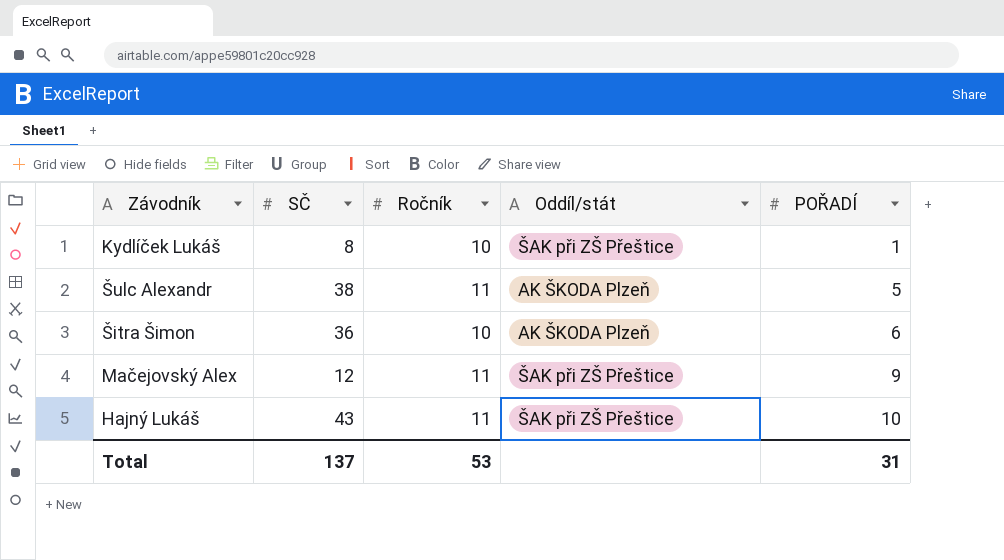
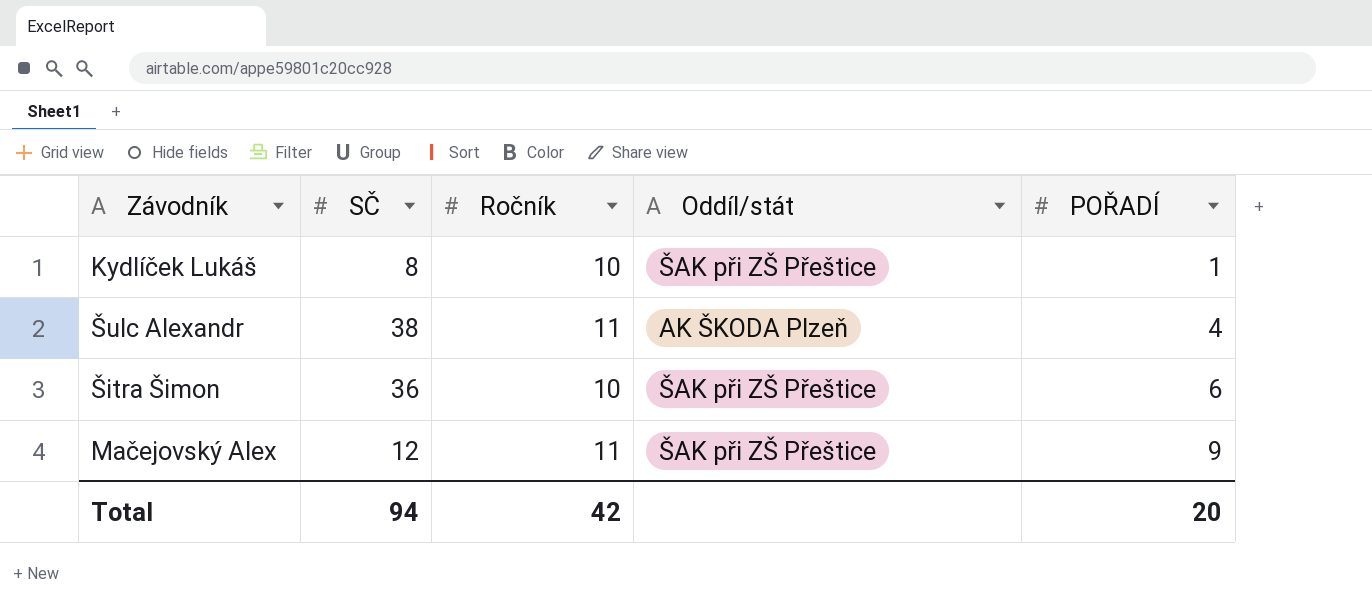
row Hajný Lukáš: 43 | 11 | ŠAK při ZŠ Přeštice | 10 -> none
Šulc Alexandr | POŘADÍ: 5 -> 4
Šitra Šimon | Oddíl/stát: AK ŠKODA Plzeň -> ŠAK při ZŠ Přeštice
Total | SČ: 137 -> 94
Total | Ročník: 53 -> 42
Total | POŘADÍ: 31 -> 20

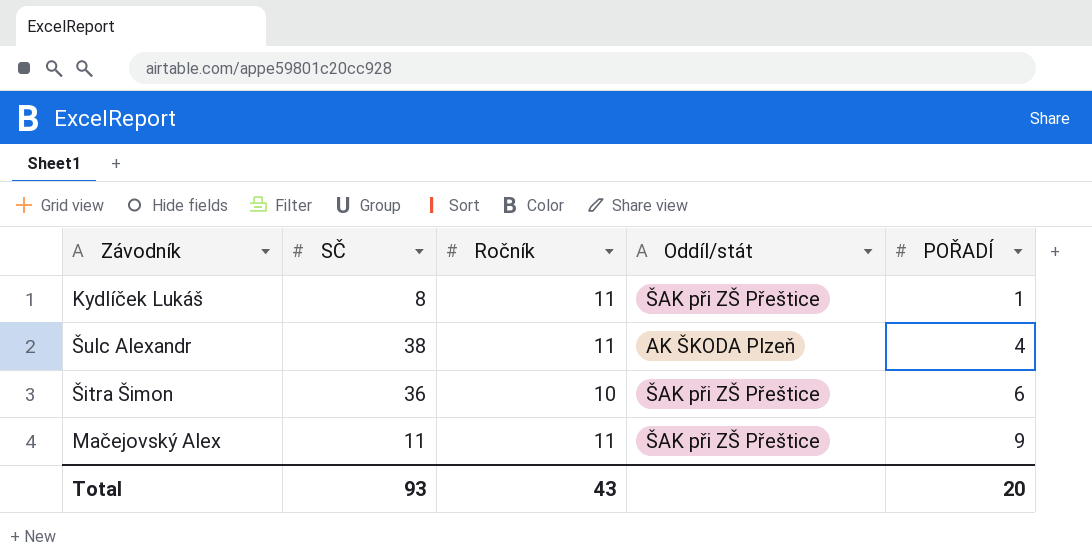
Kydlíček Lukáš | Ročník: 10 -> 11
Mačejovský Alex | SČ: 12 -> 11
Total | SČ: 94 -> 93
Total | Ročník: 42 -> 43

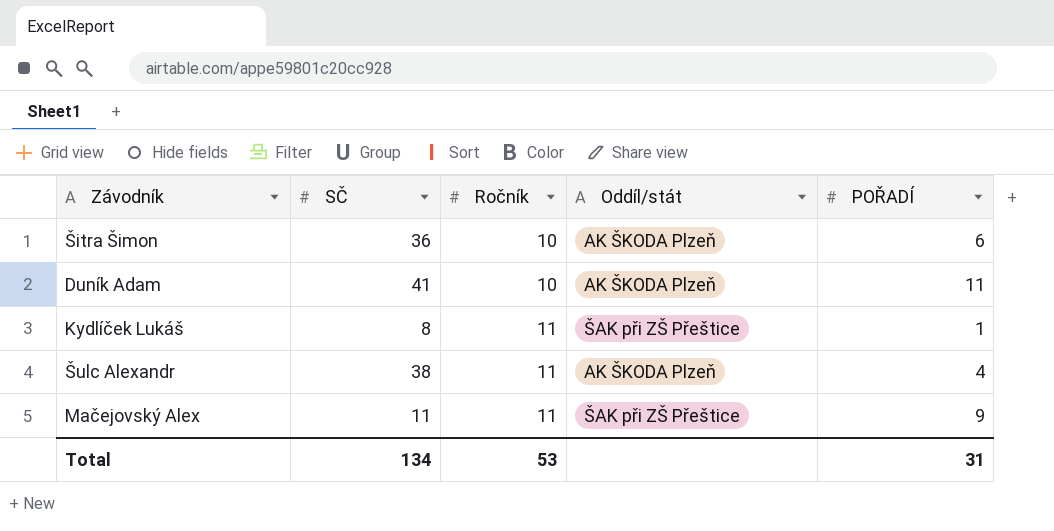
row order: POŘADÍ ascending -> Ročník ascending
Šitra Šimon | Oddíl/stát: ŠAK při ZŠ Přeštice -> AK ŠKODA Plzeň
row Duník Adam: none -> 41 | 10 | AK ŠKODA Plzeň | 11
Total | SČ: 93 -> 134
Total | Ročník: 43 -> 53
Total | POŘADÍ: 20 -> 31

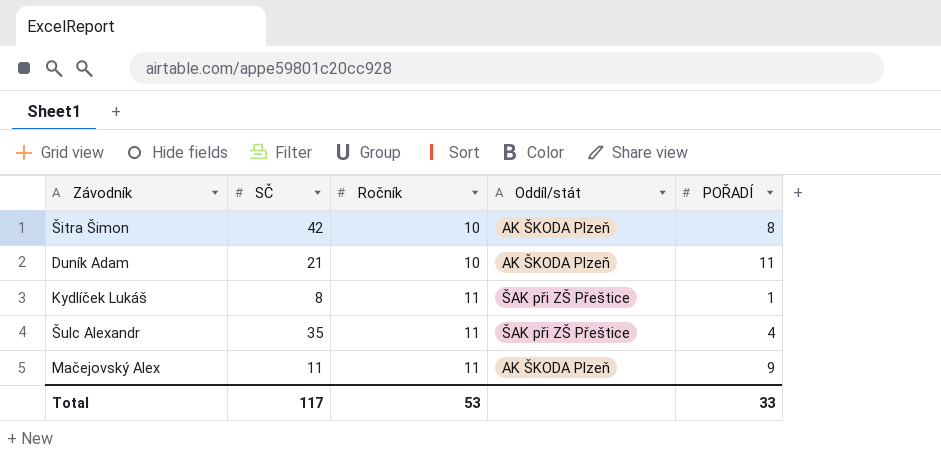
Šitra Šimon | SČ: 36 -> 42
Šitra Šimon | POŘADÍ: 6 -> 8
Duník Adam | SČ: 41 -> 21
Šulc Alexandr | SČ: 38 -> 35
Šulc Alexandr | Oddíl/stát: AK ŠKODA Plzeň -> ŠAK při ZŠ Přeštice
Mačejovský Alex | Oddíl/stát: ŠAK při ZŠ Přeštice -> AK ŠKODA Plzeň
Total | SČ: 134 -> 117
Total | POŘADÍ: 31 -> 33

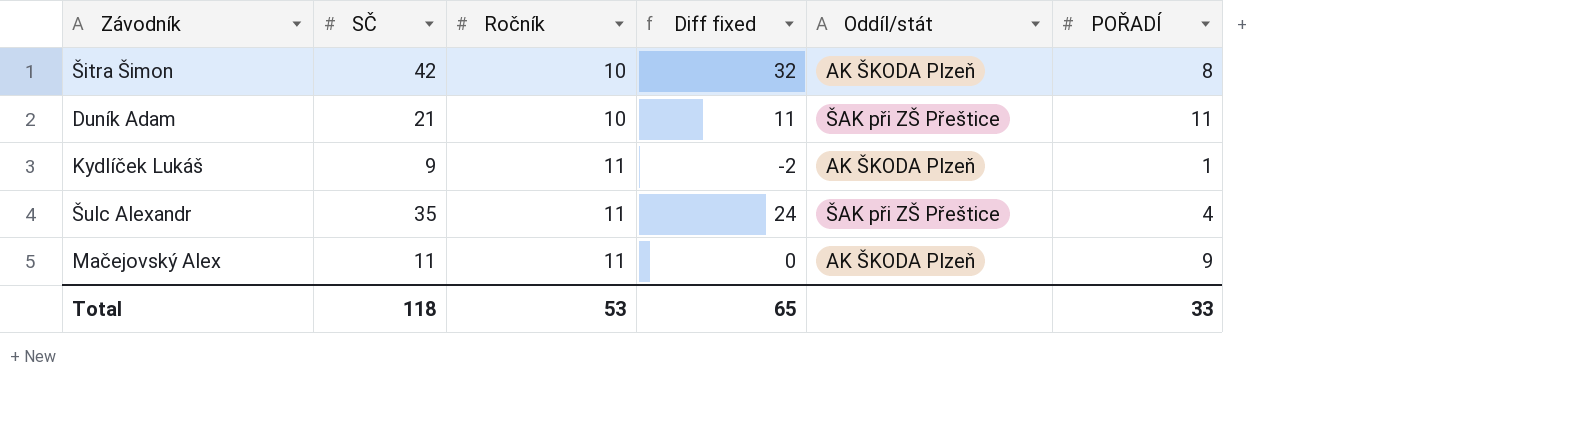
column Diff fixed | formula: none -> [SČ] - [Ročník]
Duník Adam | Oddíl/stát: AK ŠKODA Plzeň -> ŠAK při ZŠ Přeštice
Kydlíček Lukáš | SČ: 8 -> 9
Kydlíček Lukáš | Oddíl/stát: ŠAK při ZŠ Přeštice -> AK ŠKODA Plzeň
Total | SČ: 117 -> 118

